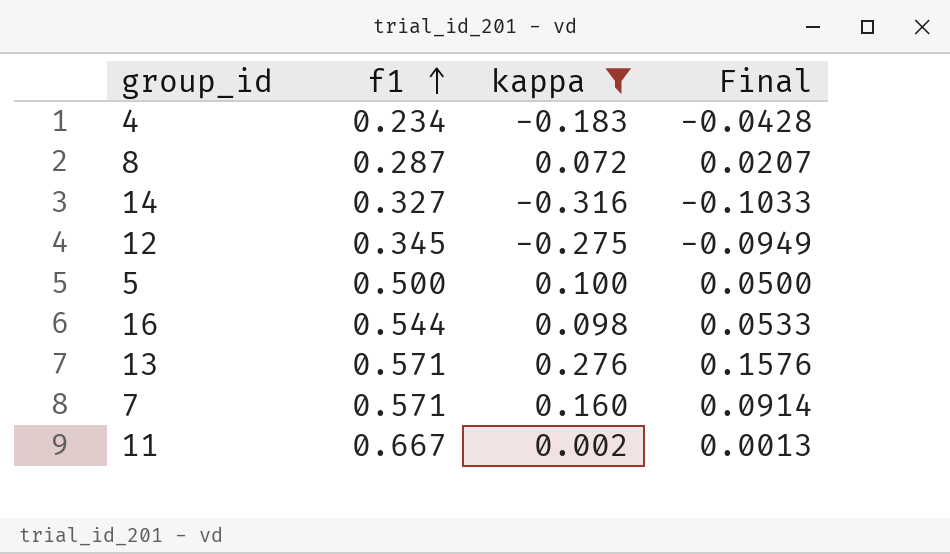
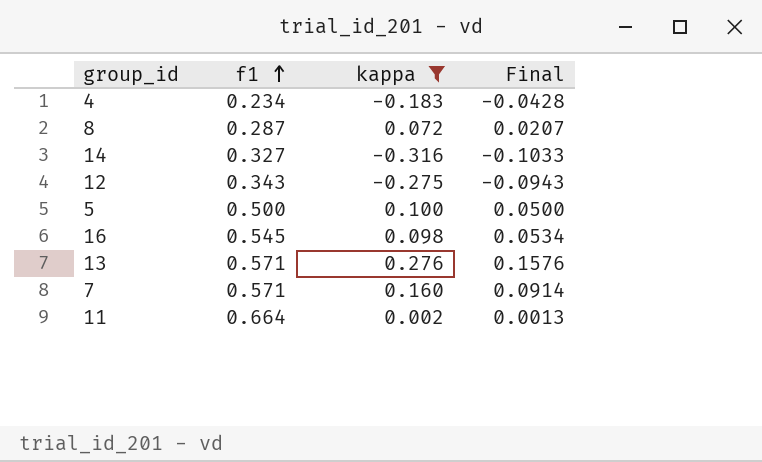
12 | f1: 0.345 -> 0.343
12 | Final: -0.0949 -> -0.0943
16 | f1: 0.544 -> 0.545
16 | Final: 0.0533 -> 0.0534
11 | f1: 0.667 -> 0.664

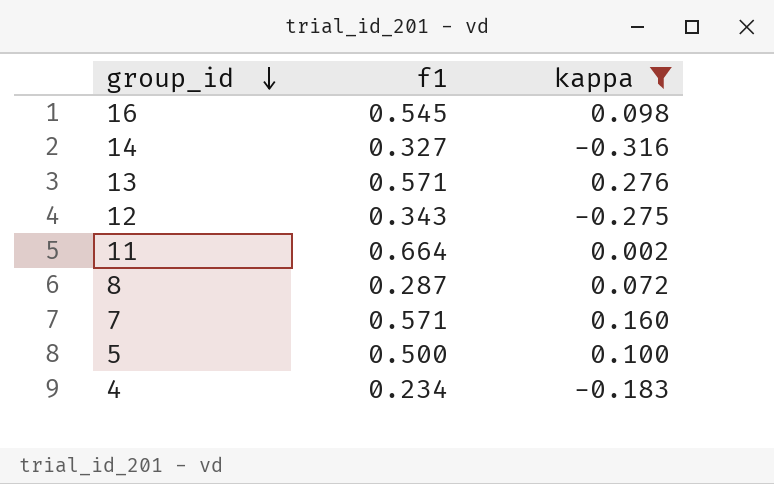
row order: f1 ascending -> group_id descending
column Final | formula: [f1] * [kappa] -> none

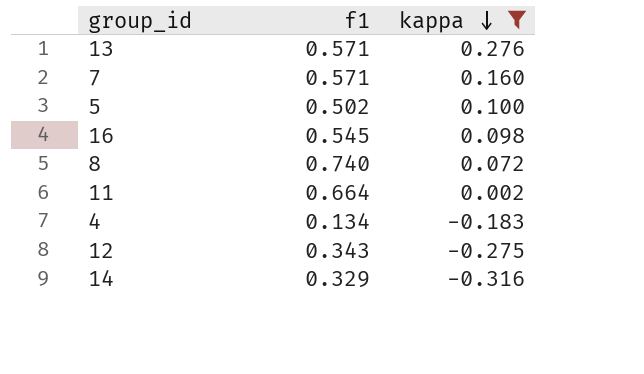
row order: group_id descending -> kappa descending
5 | f1: 0.500 -> 0.502
8 | f1: 0.287 -> 0.740
4 | f1: 0.234 -> 0.134
14 | f1: 0.327 -> 0.329

